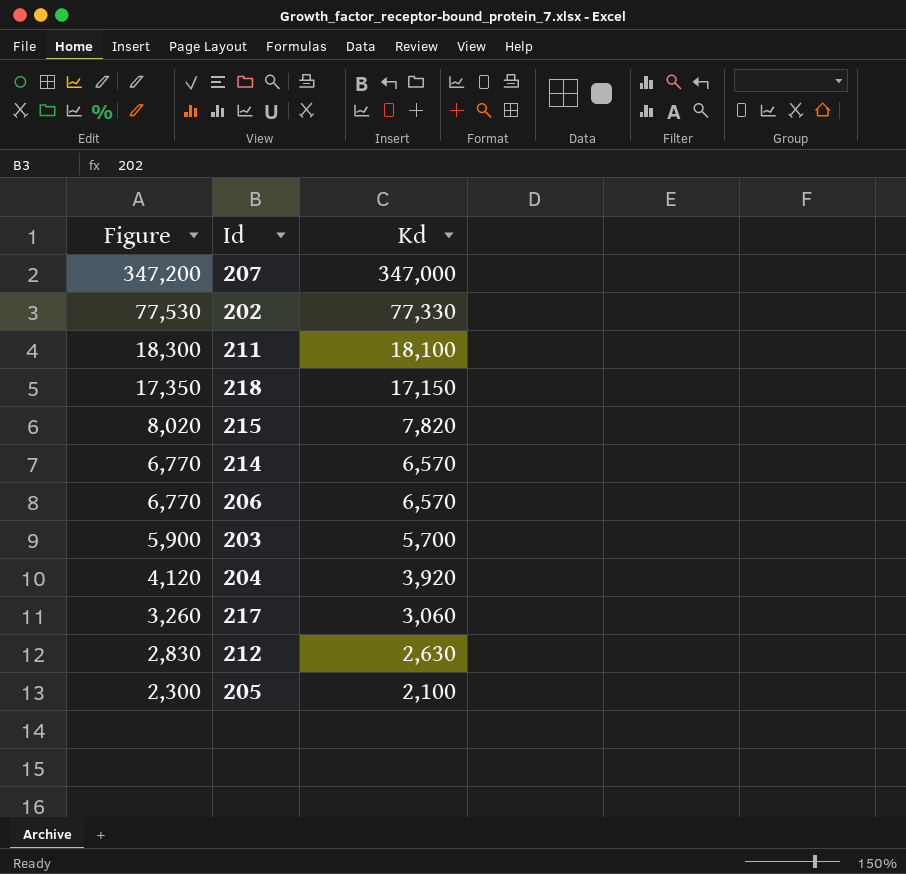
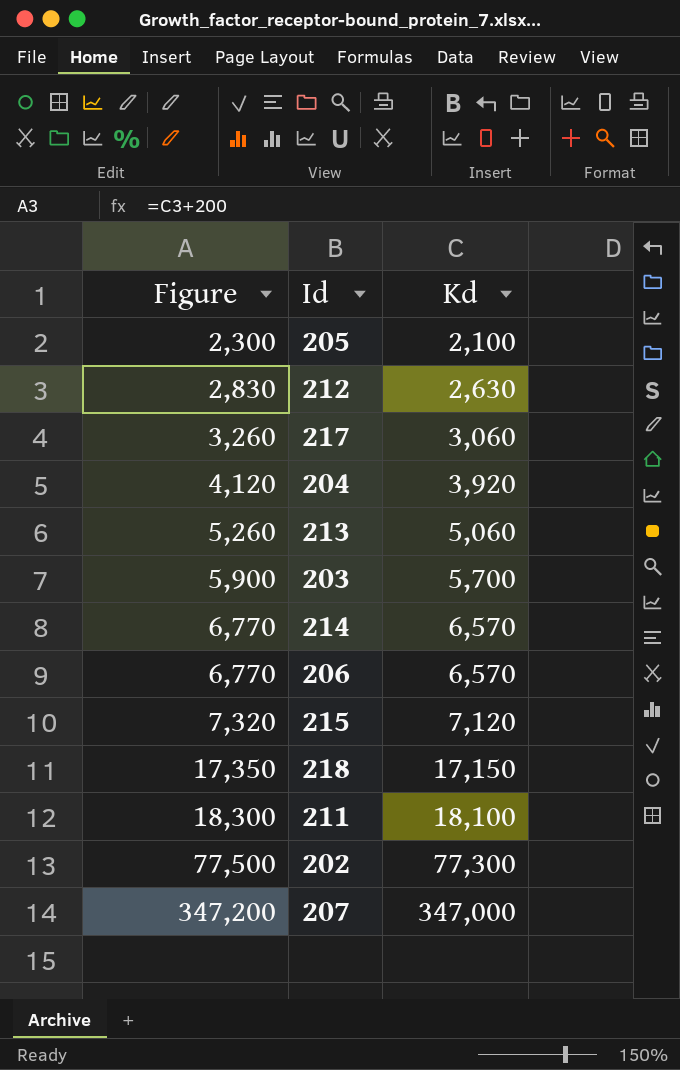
row order: Figure descending -> Figure ascending
row 213: none -> 5,260 | 5,060
215 | Figure: 8,020 -> 7,320
215 | Kd: 7,820 -> 7,120
202 | Figure: 77,530 -> 77,500
202 | Kd: 77,330 -> 77,300

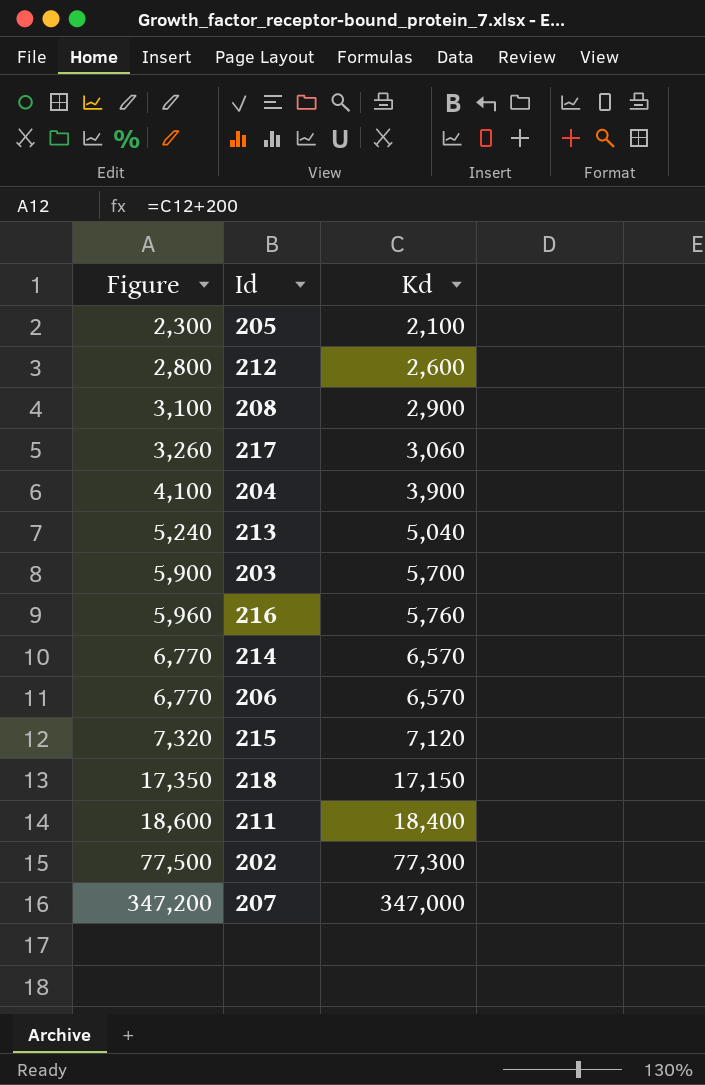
212 | Figure: 2,830 -> 2,800
212 | Kd: 2,630 -> 2,600
row 208: none -> 3,100 | 2,900
204 | Figure: 4,120 -> 4,100
204 | Kd: 3,920 -> 3,900
213 | Figure: 5,260 -> 5,240
213 | Kd: 5,060 -> 5,040
row 216: none -> 5,960 | 5,760
211 | Figure: 18,300 -> 18,600
211 | Kd: 18,100 -> 18,400

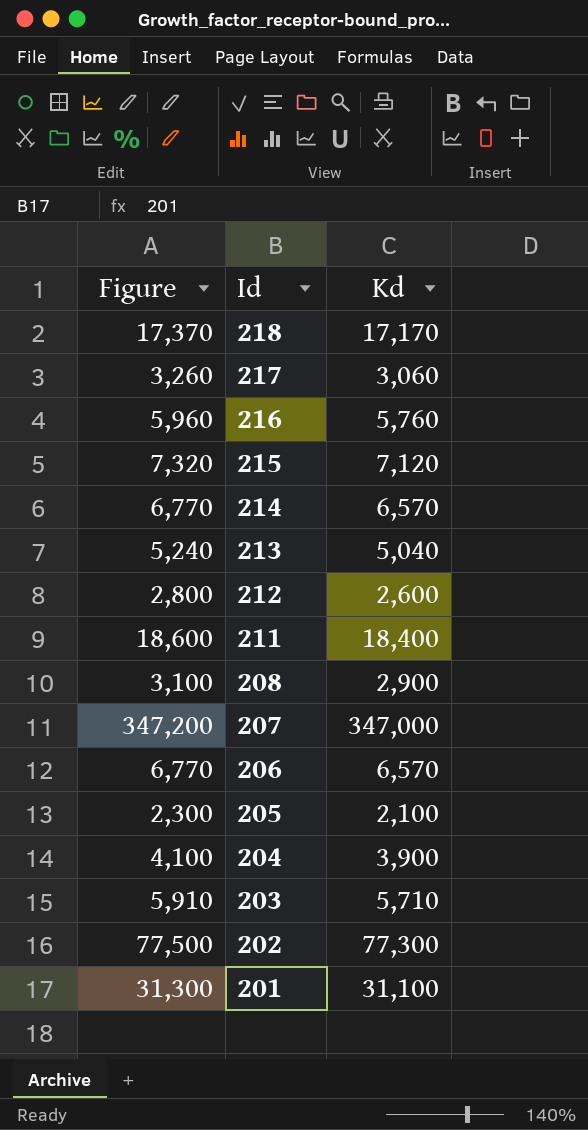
row order: Figure ascending -> Id descending
218 | Figure: 17,350 -> 17,370
218 | Kd: 17,150 -> 17,170
203 | Figure: 5,900 -> 5,910
203 | Kd: 5,700 -> 5,710
row 201: none -> 31,300 | 31,100

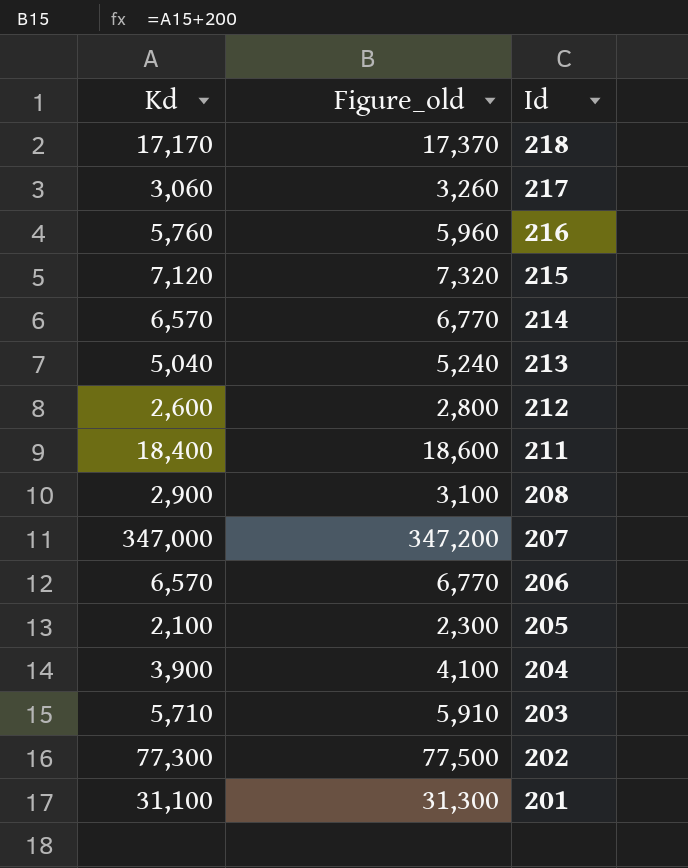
column Kd | position: 3 -> 1
column name: Figure -> Figure_old

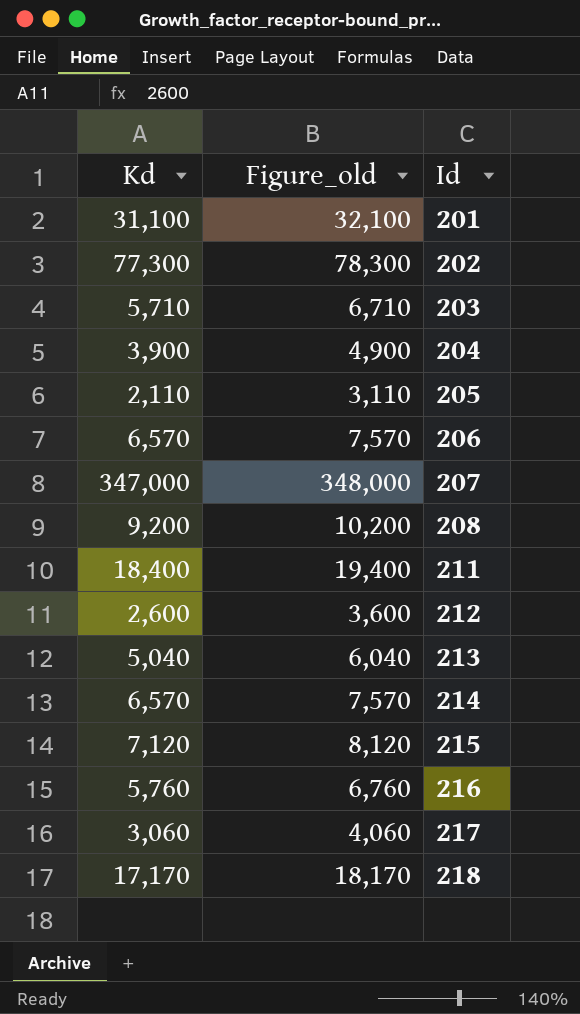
row order: Id descending -> Id ascending
column Figure_old | formula: [Kd] + 200 -> [Kd] + 1000
205 | Kd: 2,100 -> 2,110
208 | Kd: 2,900 -> 9,200

